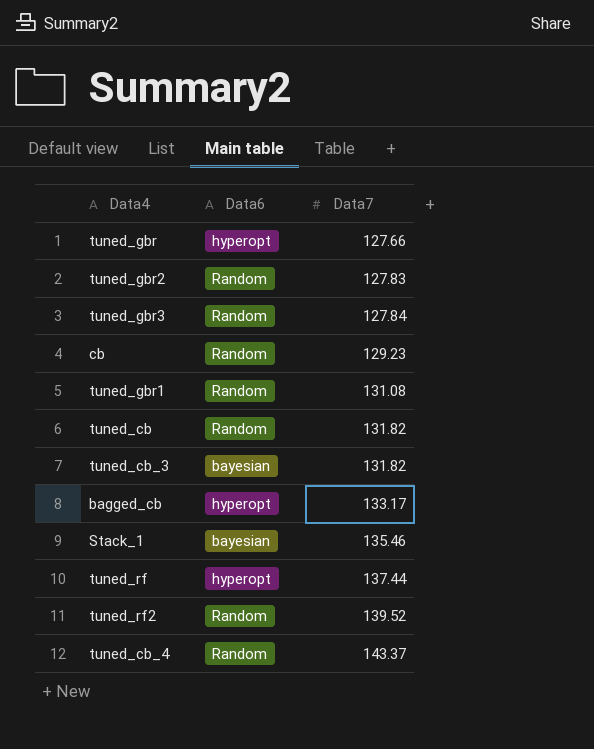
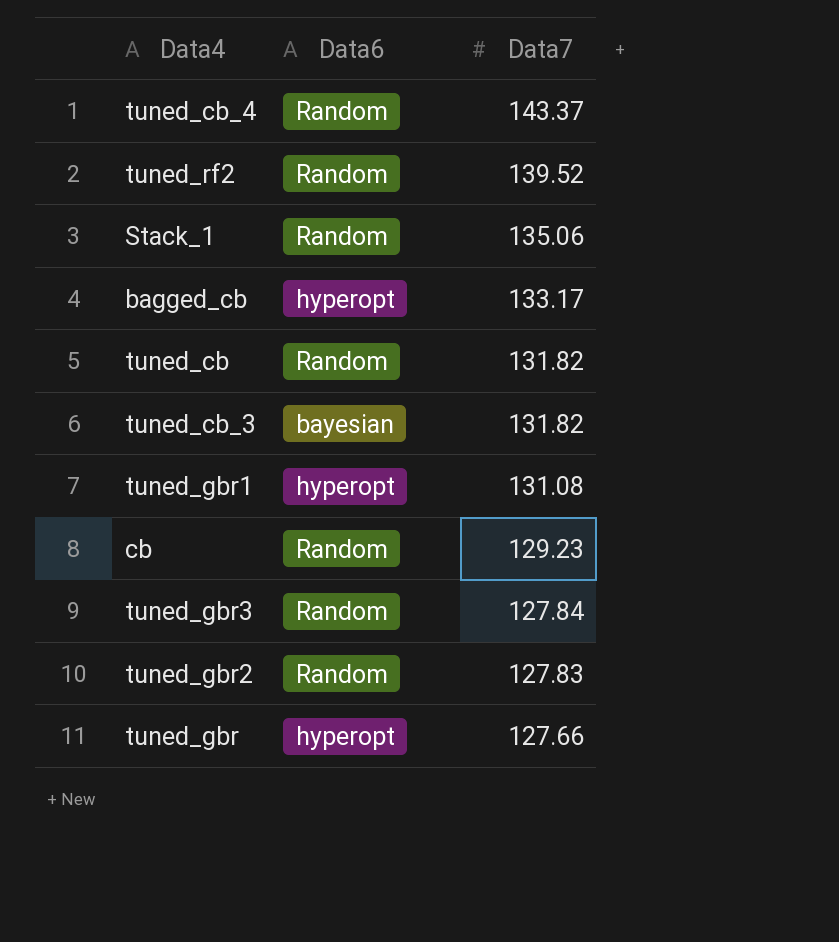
row order: Data7 ascending -> Data7 descending
row tuned_rf: hyperopt | 137.44 -> none
Stack_1 | Data6: bayesian -> Random
Stack_1 | Data7: 135.46 -> 135.06
tuned_gbr1 | Data6: Random -> hyperopt

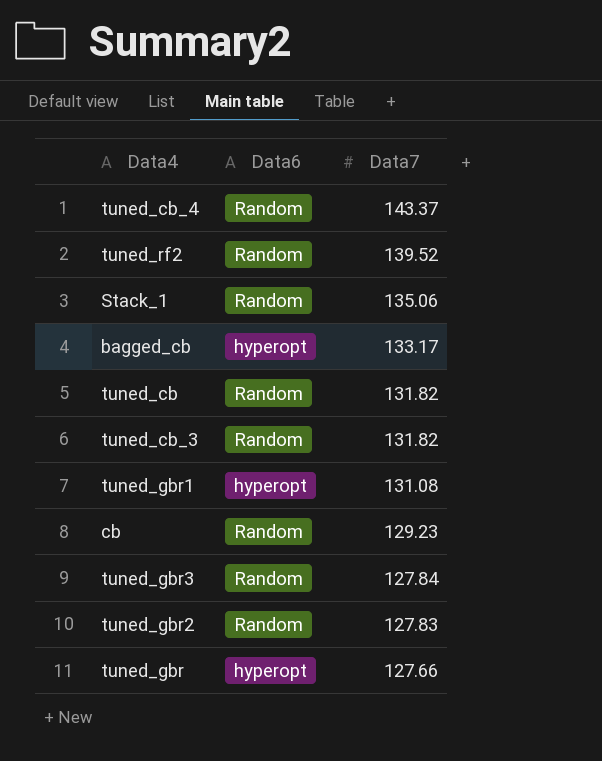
tuned_cb_3 | Data6: bayesian -> Random

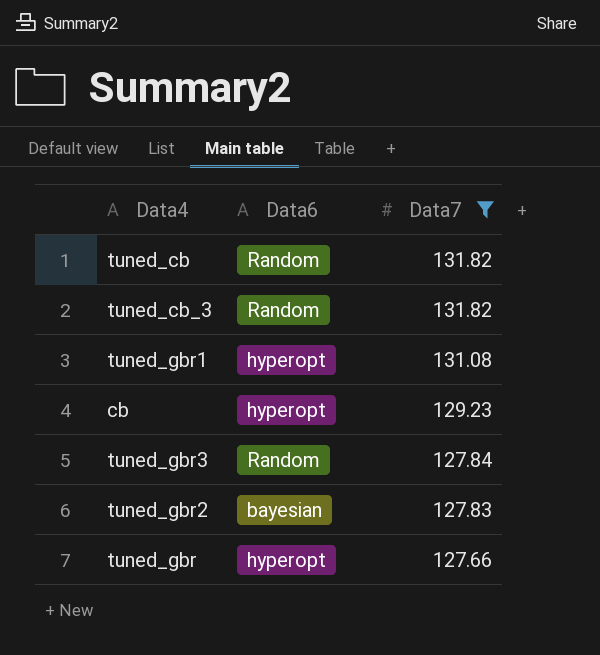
filter: none -> Data7 <= 131.82
cb | Data6: Random -> hyperopt
tuned_gbr2 | Data6: Random -> bayesian

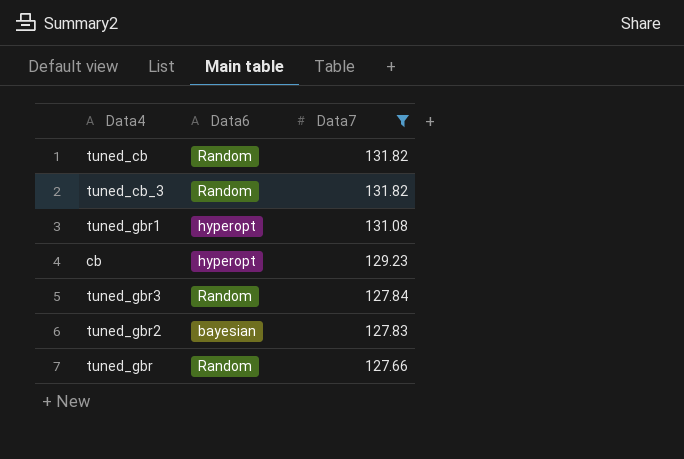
tuned_gbr | Data6: hyperopt -> Random

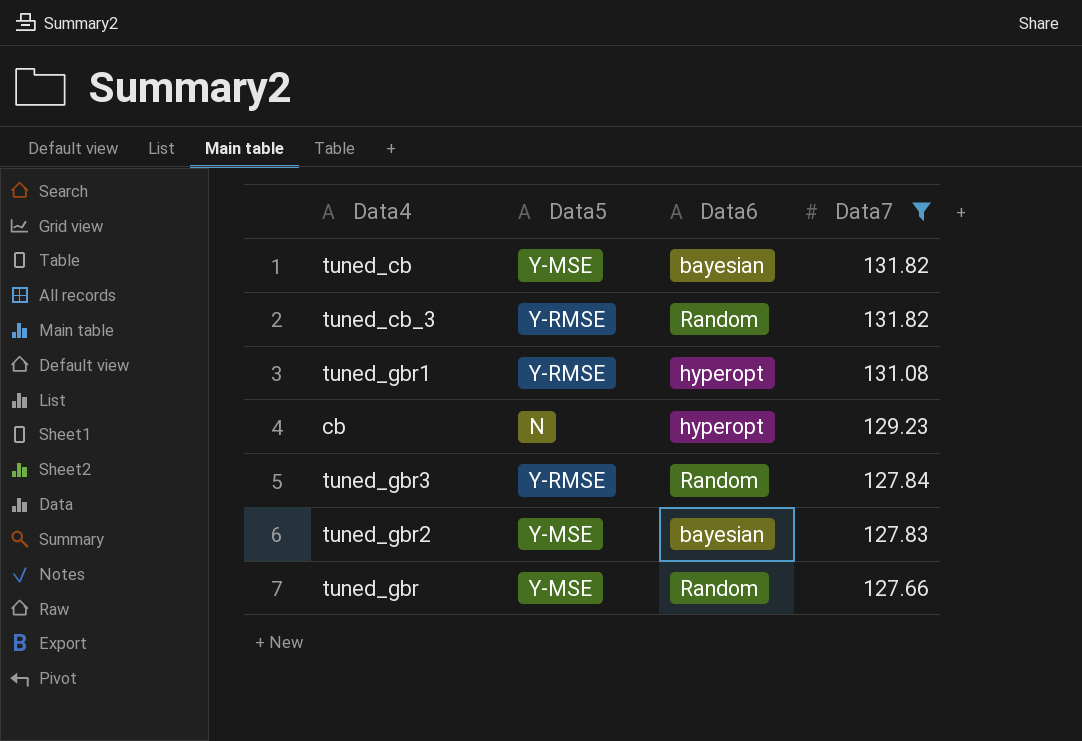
column Data5 | position: none -> 2
tuned_cb | Data6: Random -> bayesian

